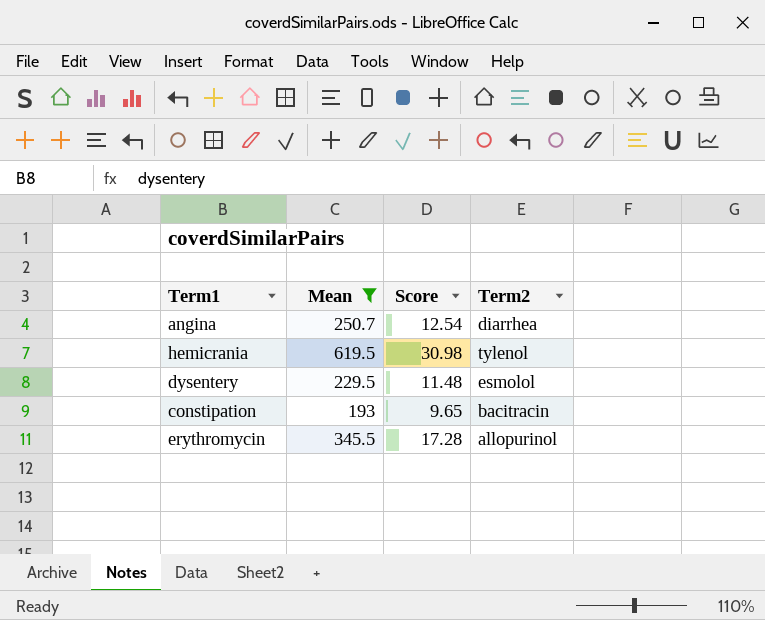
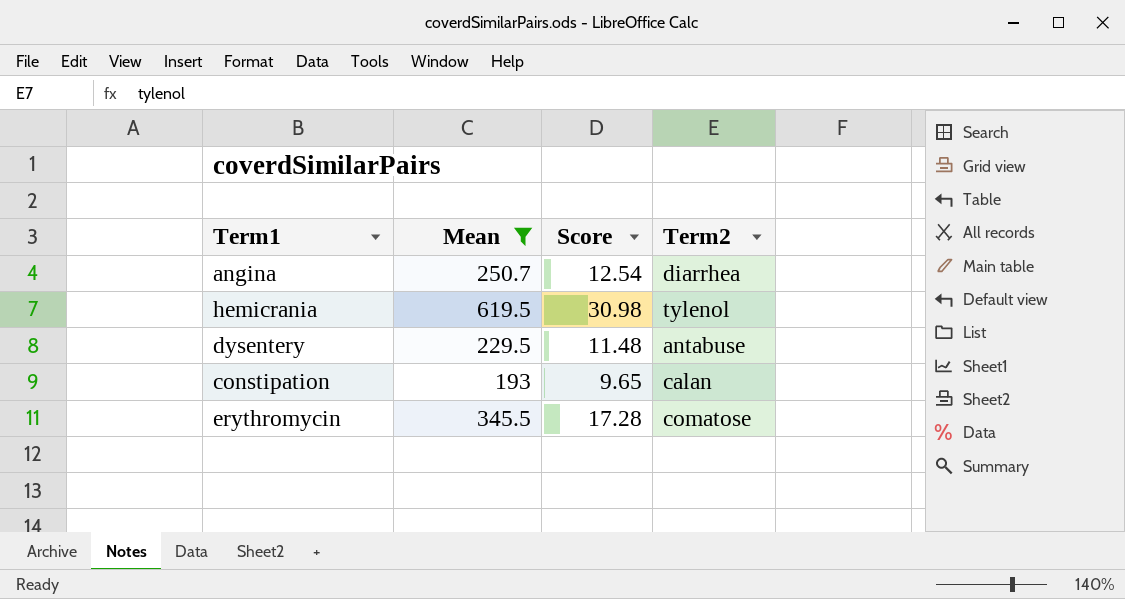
dysentery | Term2: esmolol -> antabuse
constipation | Term2: bacitracin -> calan
erythromycin | Term2: allopurinol -> comatose

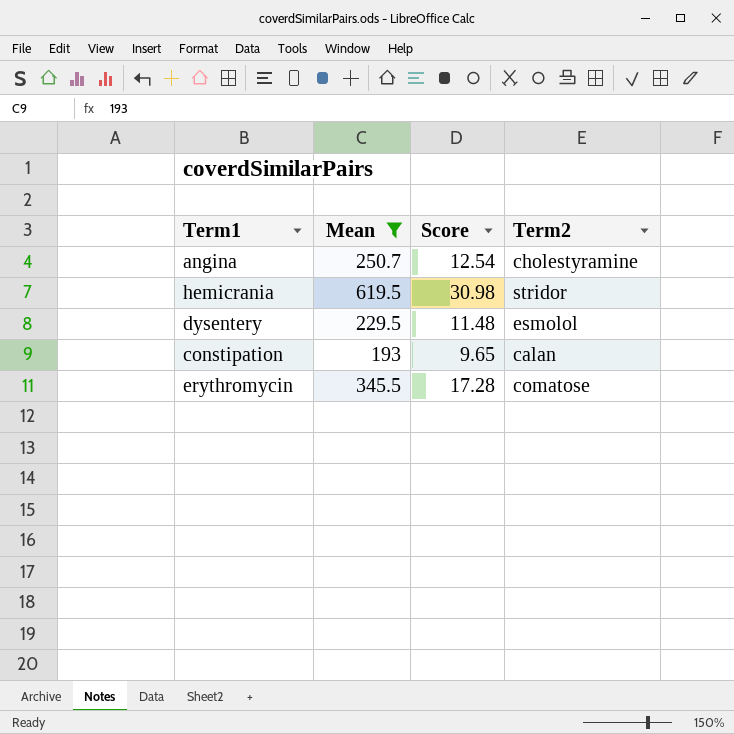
angina | Term2: diarrhea -> cholestyramine
hemicrania | Term2: tylenol -> stridor
dysentery | Term2: antabuse -> esmolol

